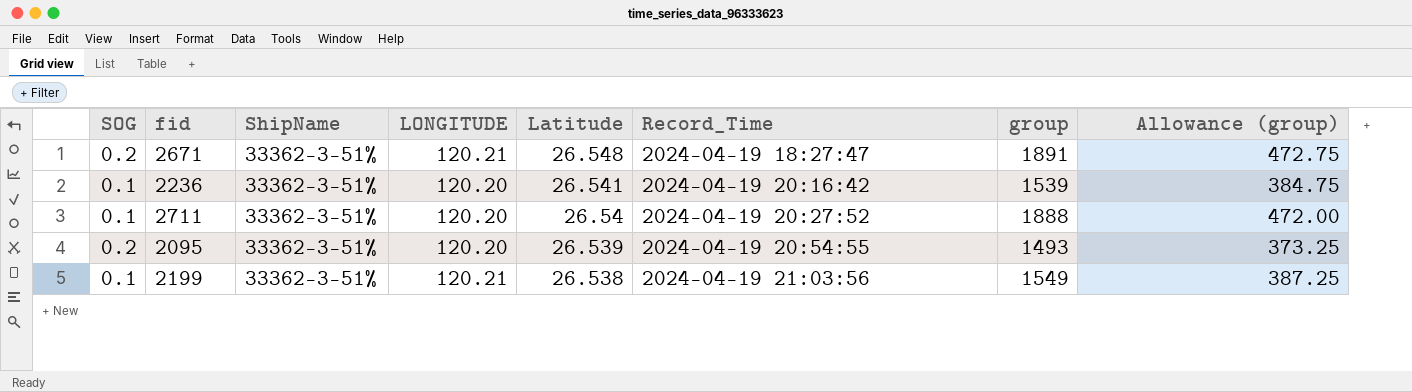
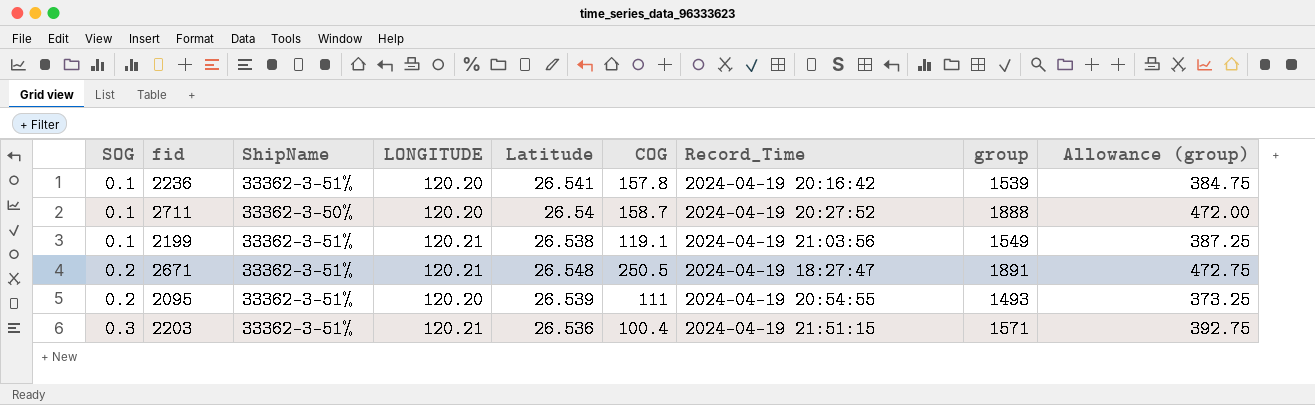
row order: Latitude descending -> SOG ascending
column COG | position: none -> 6
2711 | ShipName: 33362-3-51% -> 33362-3-50%
row 2203: none -> 0.3 | 33362-3-51% | 120.21 | 26.536 | 100.4 | 2024-04-19 21:51:15 | 1571 | 392.75

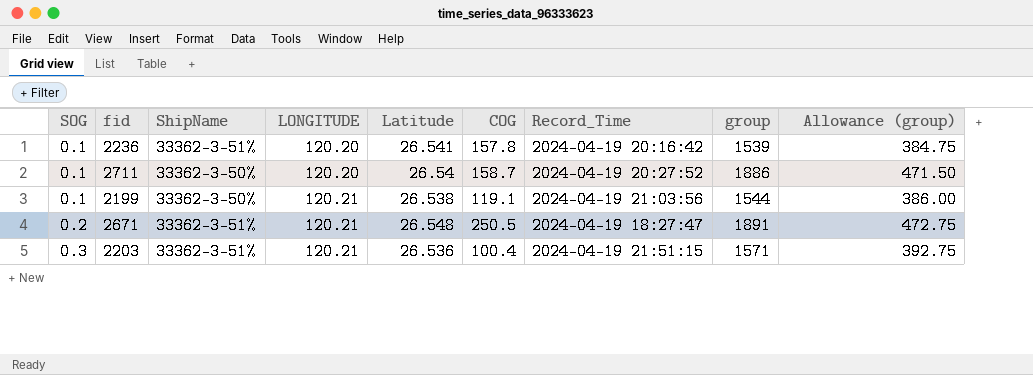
row 2095: 0.2 | 33362-3-51% | 120.20 | 26.539 | 111 | 2024-04-19 20:54:55 | 1493 | 373.25 -> none
2711 | group: 1888 -> 1886
2711 | Allowance (group): 472.00 -> 471.50
2199 | ShipName: 33362-3-51% -> 33362-3-50%
2199 | group: 1549 -> 1544
2199 | Allowance (group): 387.25 -> 386.00

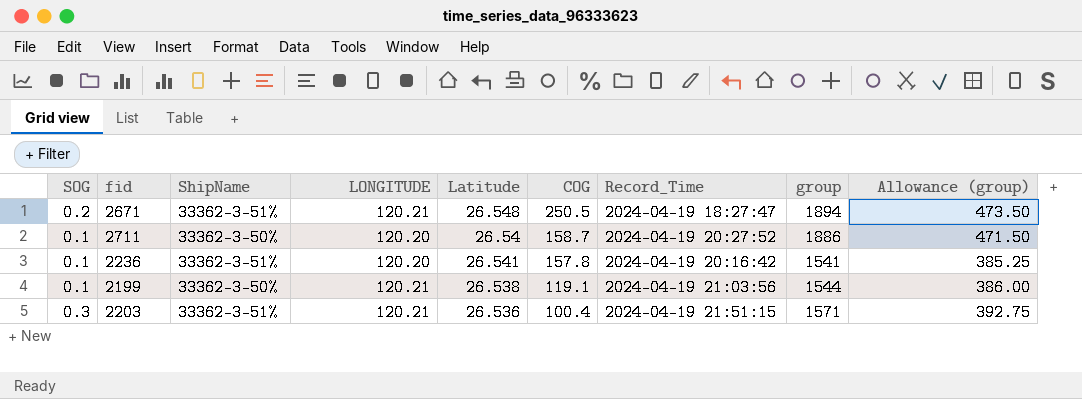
row order: SOG ascending -> COG descending
2671 | group: 1891 -> 1894
2671 | Allowance (group): 472.75 -> 473.50
2236 | group: 1539 -> 1541
2236 | Allowance (group): 384.75 -> 385.25

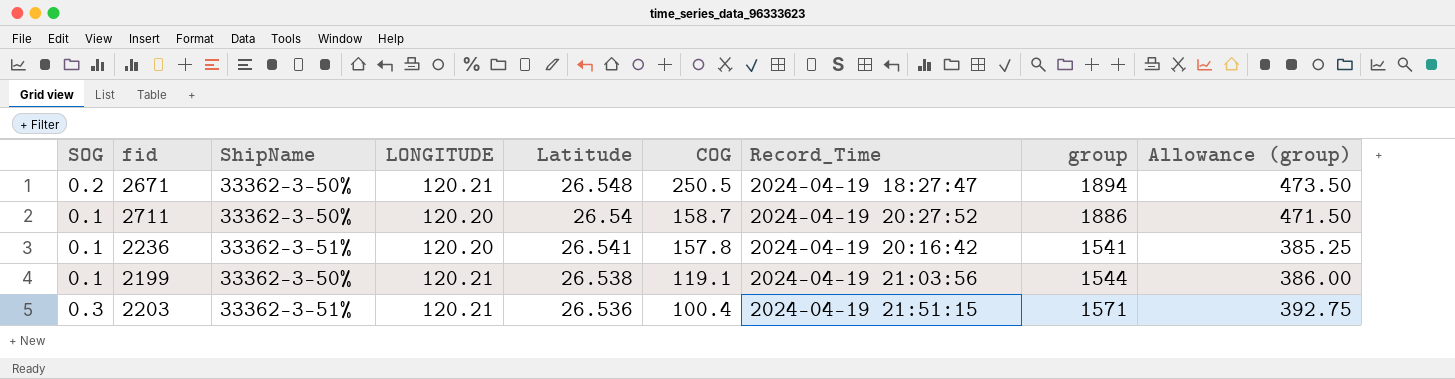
2671 | ShipName: 33362-3-51% -> 33362-3-50%

